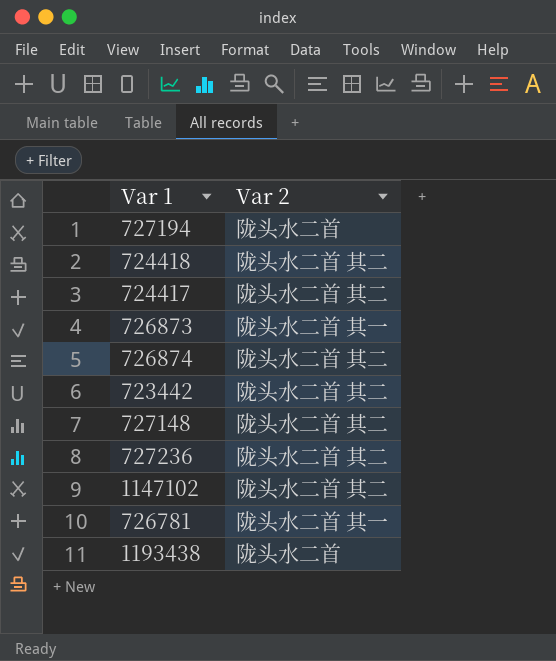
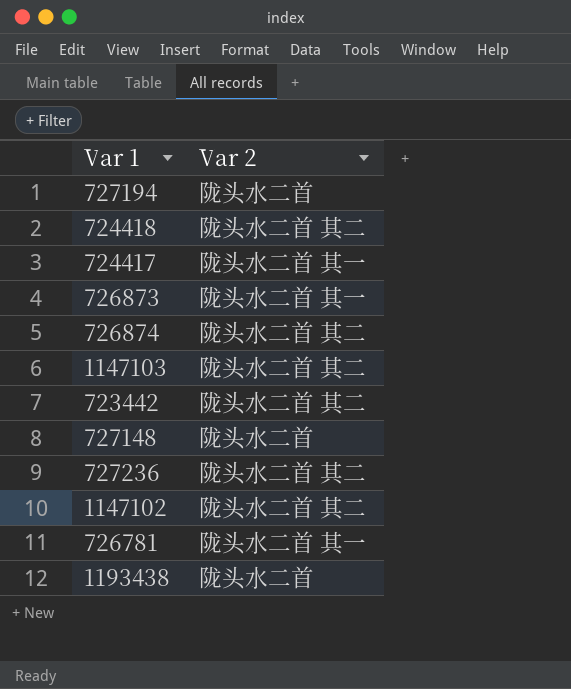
724417 | Var 2: 陇头水二首 其二 -> 陇头水二首 其一
row 1147103: none -> 陇头水二首 其二
727148 | Var 2: 陇头水二首 其二 -> 陇头水二首

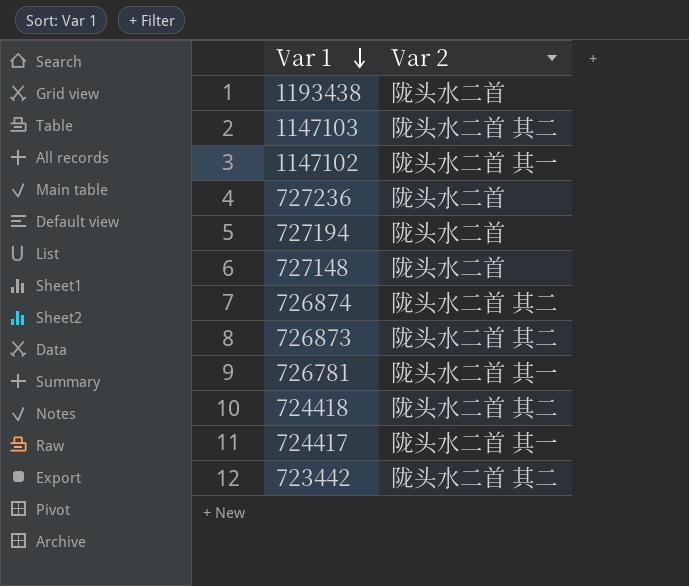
row order: none -> Var 1 descending
1147102 | Var 2: 陇头水二首 其二 -> 陇头水二首 其一
727236 | Var 2: 陇头水二首 其二 -> 陇头水二首
726873 | Var 2: 陇头水二首 其一 -> 陇头水二首 其二

